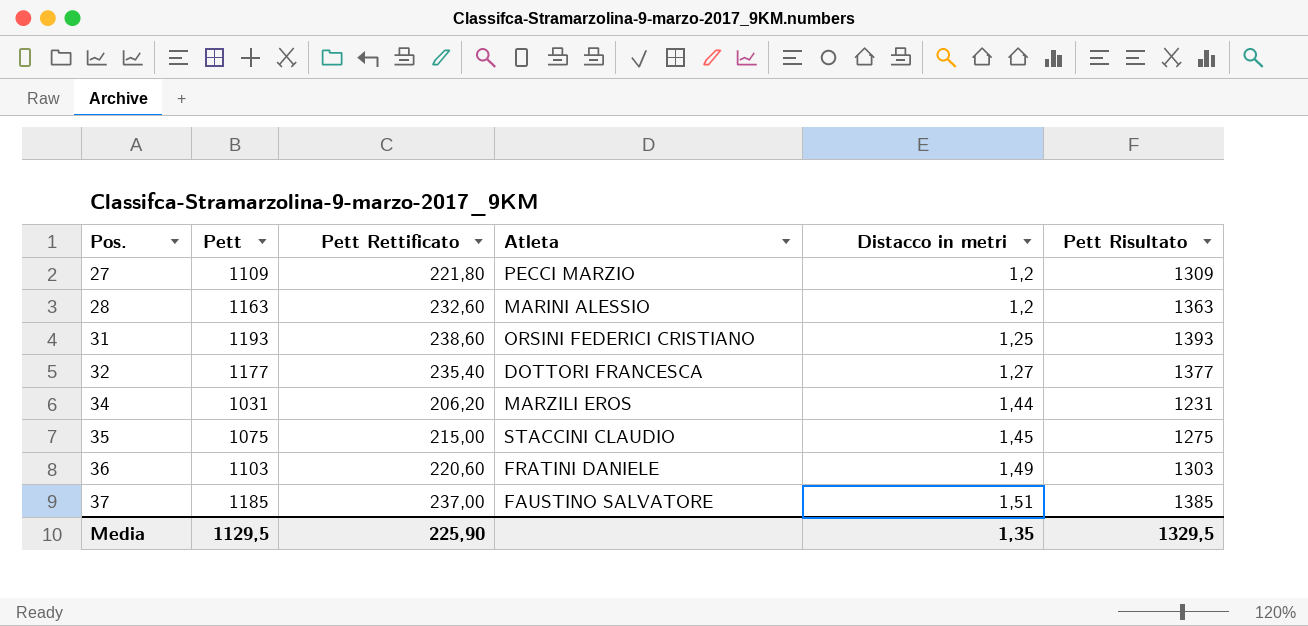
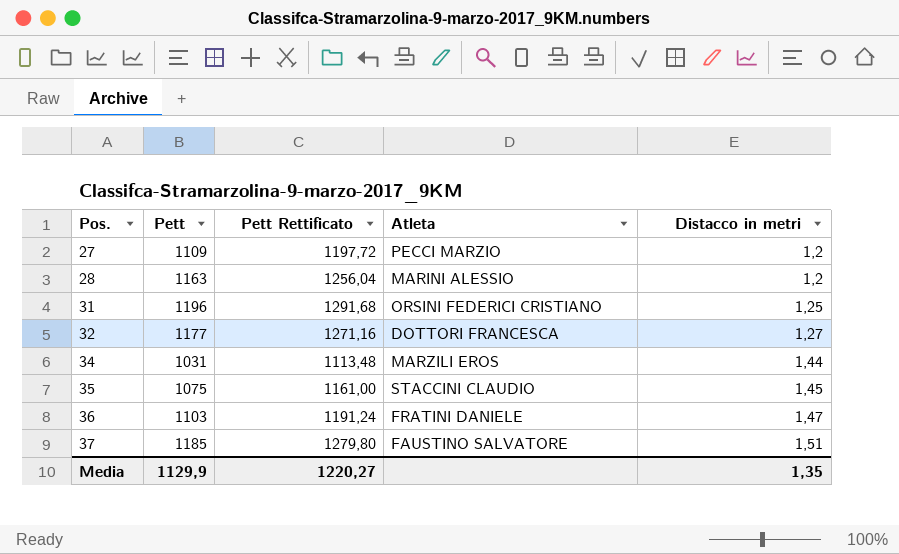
column Pett Risultato | formula: [Pett] + 200 -> none
column Pett Rettificato | formula: [Pett] * 0,2 -> [Pett] * 1,08
31 | Pett: 1193 -> 1196
36 | Distacco in metri: 1,49 -> 1,47
Media | Pett: 1129,5 -> 1129,9
Media | Pett Rettificato: 225,90 -> 1220,27

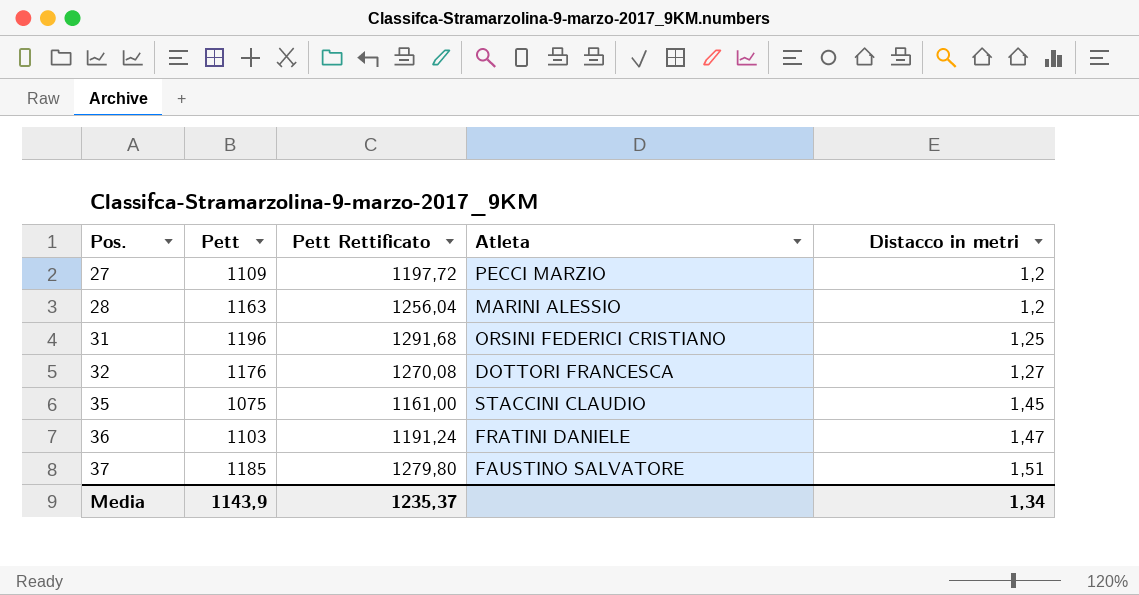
row 34: 1031 | 1113,48 | MARZILI EROS | 1,44 -> none
32 | Pett: 1177 -> 1176
32 | Pett Rettificato: 1271,16 -> 1270,08
Media | Pett: 1129,9 -> 1143,9
Media | Pett Rettificato: 1220,27 -> 1235,37
Media | Distacco in metri: 1,35 -> 1,34

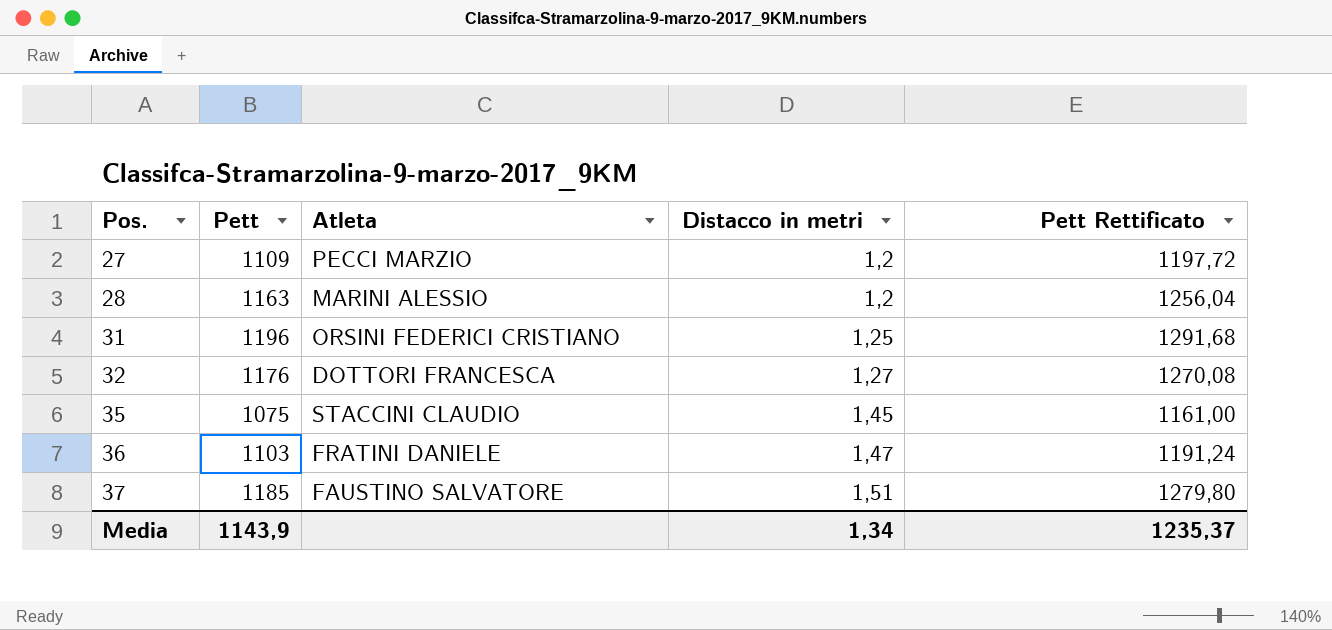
column Pett Rettificato | position: 3 -> 5

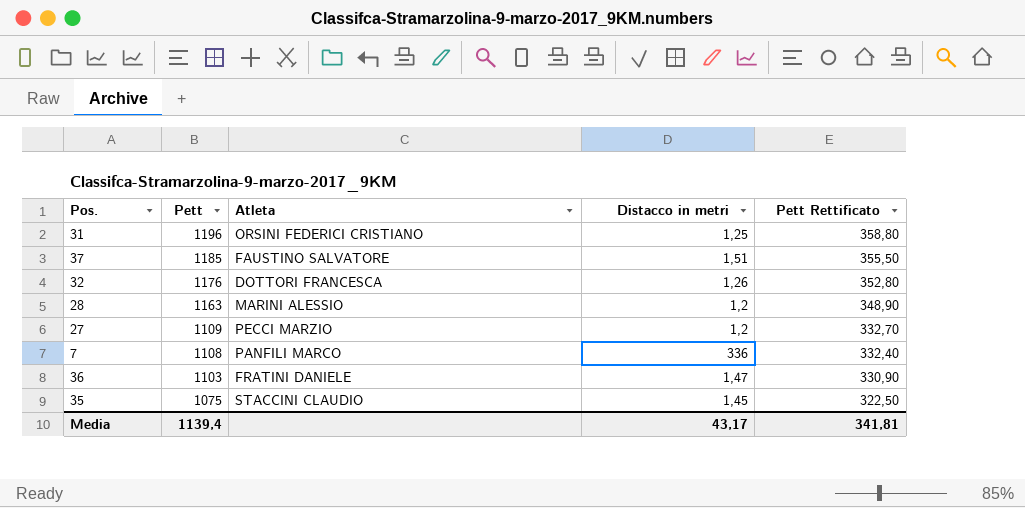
row order: Pos. ascending -> Pett descending
column Pett Rettificato | formula: [Pett] * 1,08 -> [Pett] * 0,3
32 | Distacco in metri: 1,27 -> 1,26
row 7: none -> 1108 | PANFILI MARCO | 336 | 332,40
Media | Pett: 1143,9 -> 1139,4
Media | Distacco in metri: 1,34 -> 43,17
Media | Pett Rettificato: 1235,37 -> 341,81

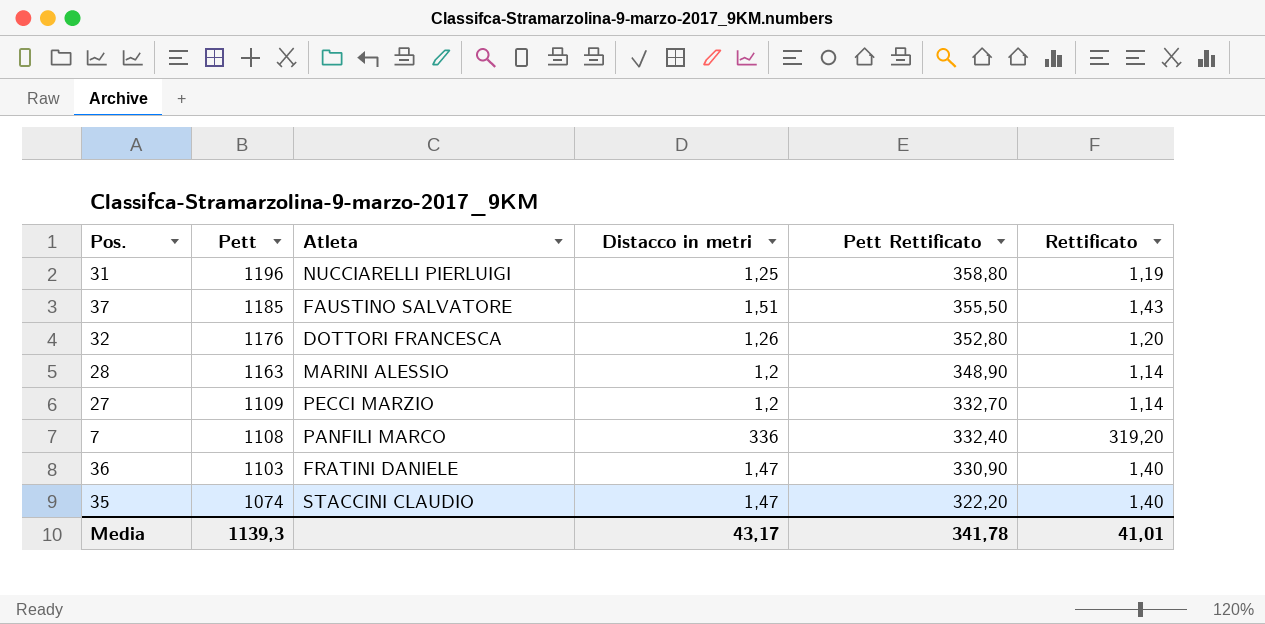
column Rettificato | formula: none -> [Distacco in metri] * 0,95
31 | Atleta: ORSINI FEDERICI CRISTIANO -> NUCCIARELLI PIERLUIGI
35 | Pett: 1075 -> 1074
35 | Distacco in metri: 1,45 -> 1,47
35 | Pett Rettificato: 322,50 -> 322,20
Media | Pett: 1139,4 -> 1139,3
Media | Pett Rettificato: 341,81 -> 341,78

